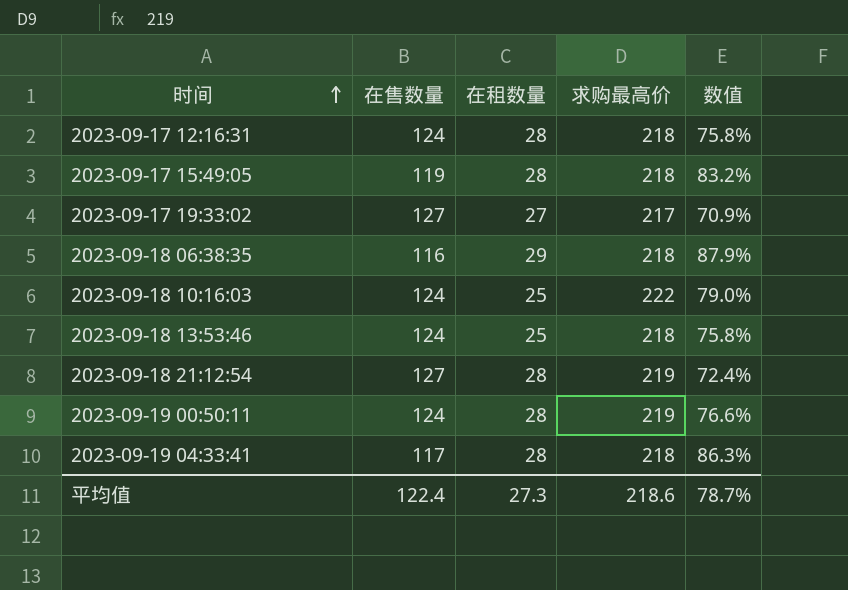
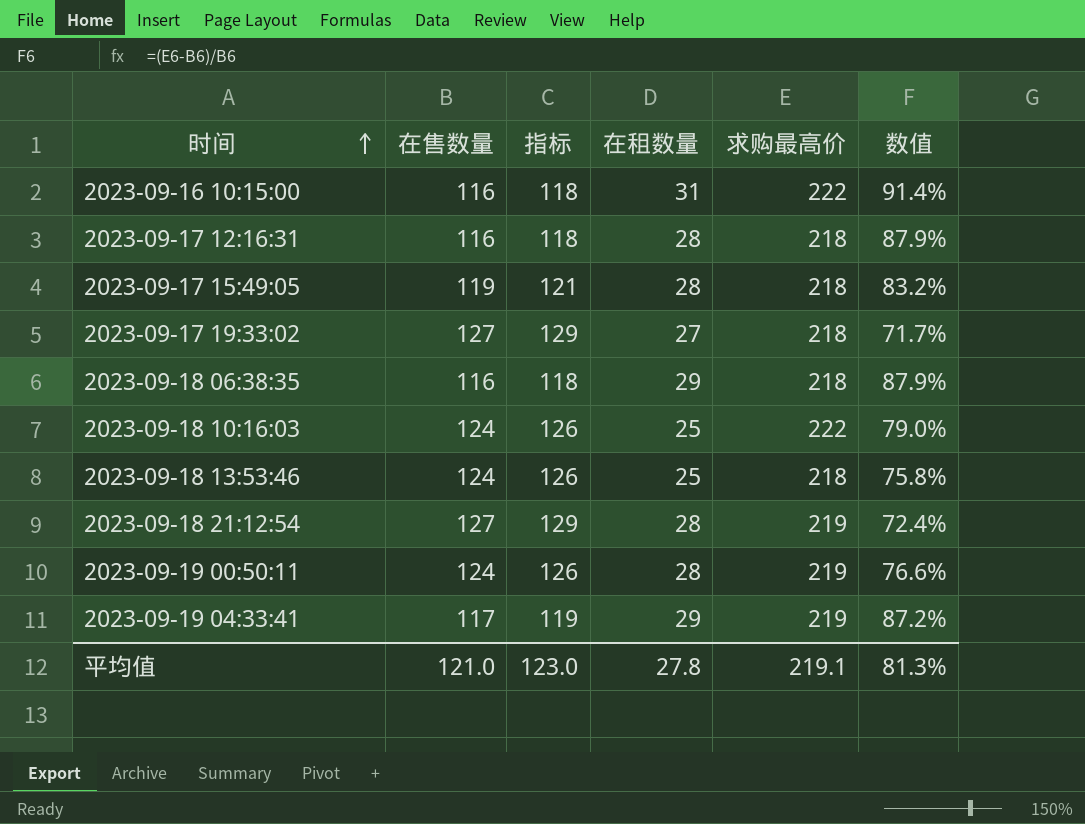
column 指标 | formula: none -> [在售数量] + 2
row 2023-09-16 10:15:00: none -> 116 | 118 | 31 | 222 | 91.4%
2023-09-17 12:16:31 | 在售数量: 124 -> 116
2023-09-17 12:16:31 | 数值: 75.8% -> 87.9%
2023-09-17 19:33:02 | 求购最高价: 217 -> 218
2023-09-17 19:33:02 | 数值: 70.9% -> 71.7%
2023-09-19 04:33:41 | 在租数量: 28 -> 29
2023-09-19 04:33:41 | 求购最高价: 218 -> 219
2023-09-19 04:33:41 | 数值: 86.3% -> 87.2%
平均值 | 在售数量: 122.4 -> 121.0
平均值 | 在租数量: 27.3 -> 27.8
平均值 | 求购最高价: 218.6 -> 219.1
平均值 | 数值: 78.7% -> 81.3%

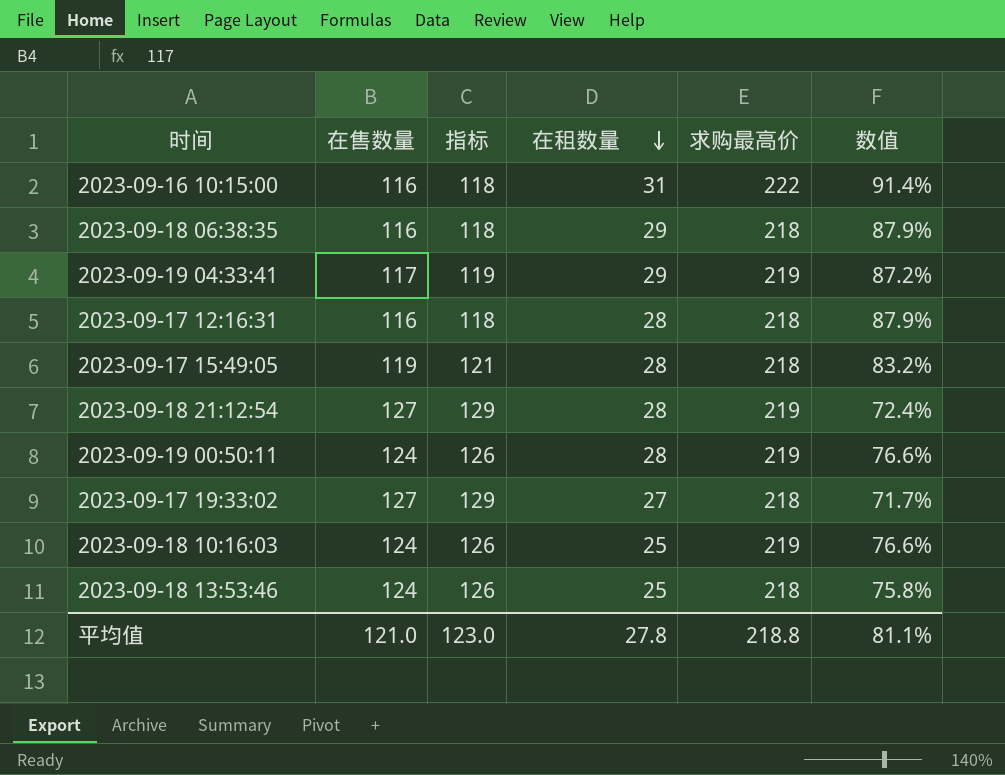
row order: 时间 ascending -> 在租数量 descending
2023-09-18 10:16:03 | 求购最高价: 222 -> 219
2023-09-18 10:16:03 | 数值: 79.0% -> 76.6%
平均值 | 求购最高价: 219.1 -> 218.8
平均值 | 数值: 81.3% -> 81.1%

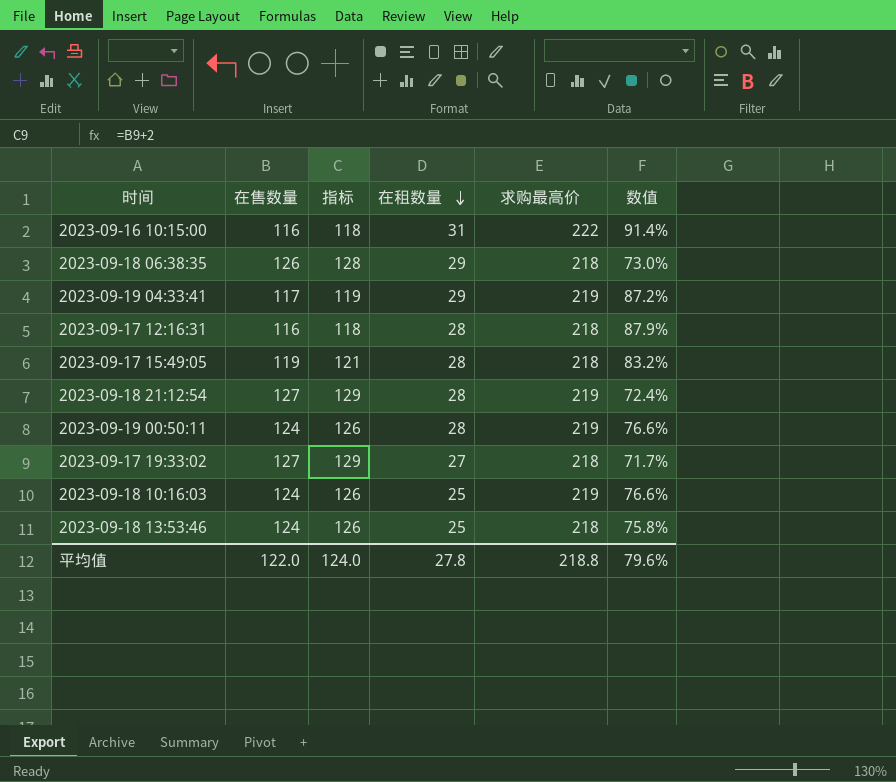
2023-09-18 06:38:35 | 在售数量: 116 -> 126
2023-09-18 06:38:35 | 指标: 118 -> 128
2023-09-18 06:38:35 | 数值: 87.9% -> 73.0%
平均值 | 在售数量: 121.0 -> 122.0
平均值 | 指标: 123.0 -> 124.0
平均值 | 数值: 81.1% -> 79.6%

